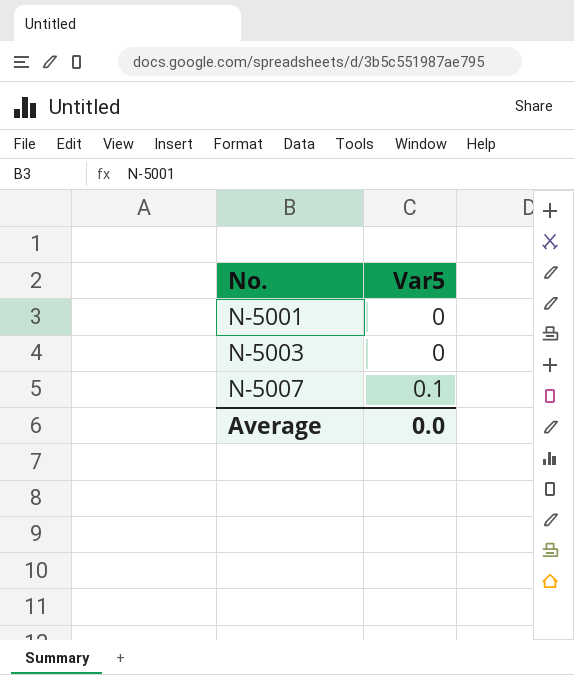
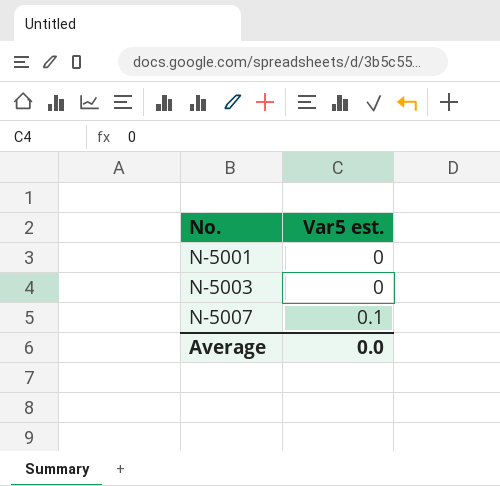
column name: Var5 -> Var5 est.

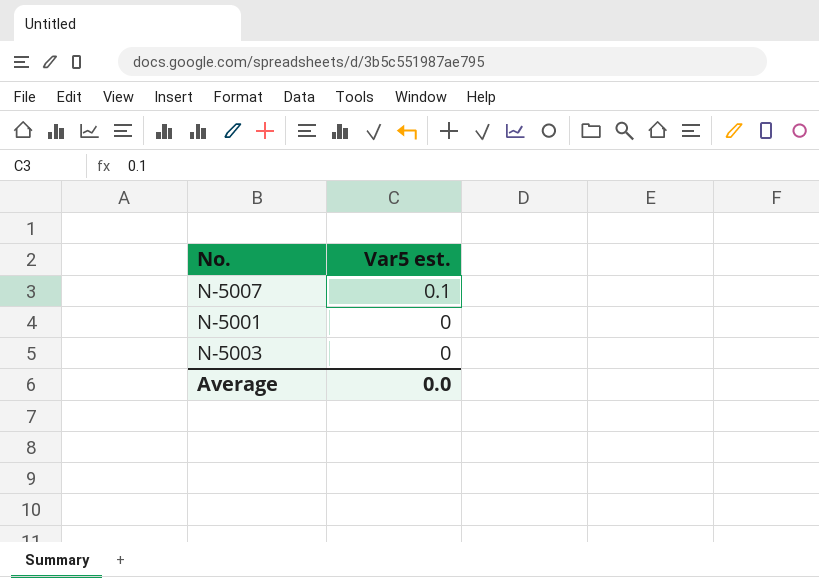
row order: No. ascending -> Var5 est. descending

